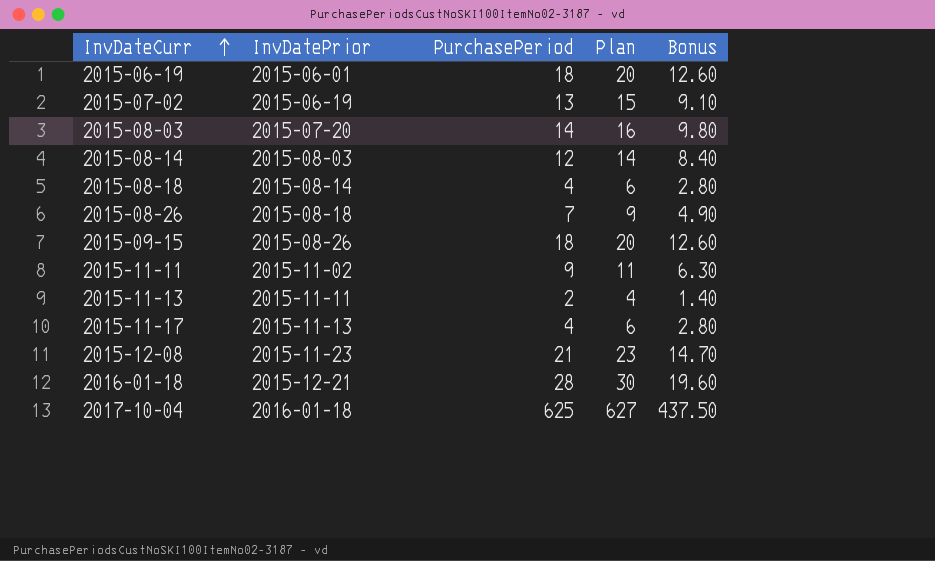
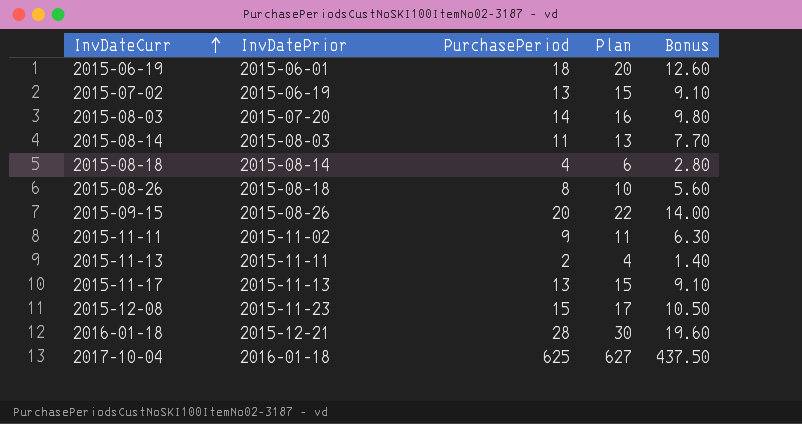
2015-08-14 | PurchasePeriod: 12 -> 11
2015-08-14 | Plan: 14 -> 13
2015-08-14 | Bonus: 8.40 -> 7.70
2015-08-26 | PurchasePeriod: 7 -> 8
2015-08-26 | Plan: 9 -> 10
2015-08-26 | Bonus: 4.90 -> 5.60
2015-09-15 | PurchasePeriod: 18 -> 20
2015-09-15 | Plan: 20 -> 22
2015-09-15 | Bonus: 12.60 -> 14.00
2015-11-17 | PurchasePeriod: 4 -> 13
2015-11-17 | Plan: 6 -> 15
2015-11-17 | Bonus: 2.80 -> 9.10
2015-12-08 | PurchasePeriod: 21 -> 15
2015-12-08 | Plan: 23 -> 17
2015-12-08 | Bonus: 14.70 -> 10.50

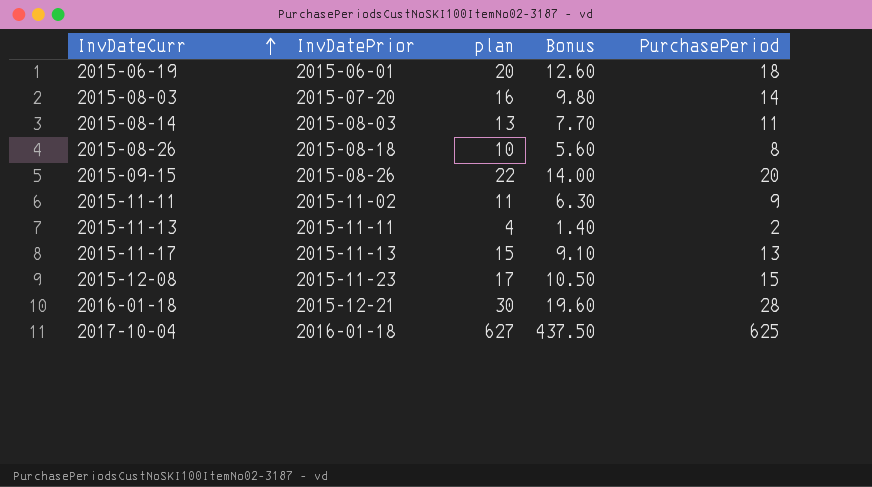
column name: Plan -> plan
column PurchasePeriod | position: 3 -> 5
row 2015-07-02: 2015-06-19 | 13 | 15 | 9.10 -> none
row 2015-08-18: 2015-08-14 | 4 | 6 | 2.80 -> none

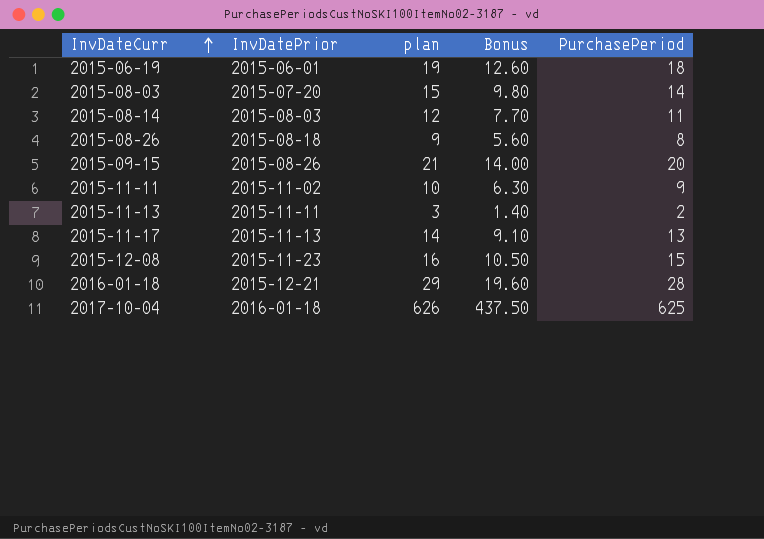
column plan | formula: [PurchasePeriod] + 2 -> [PurchasePeriod] + 1

